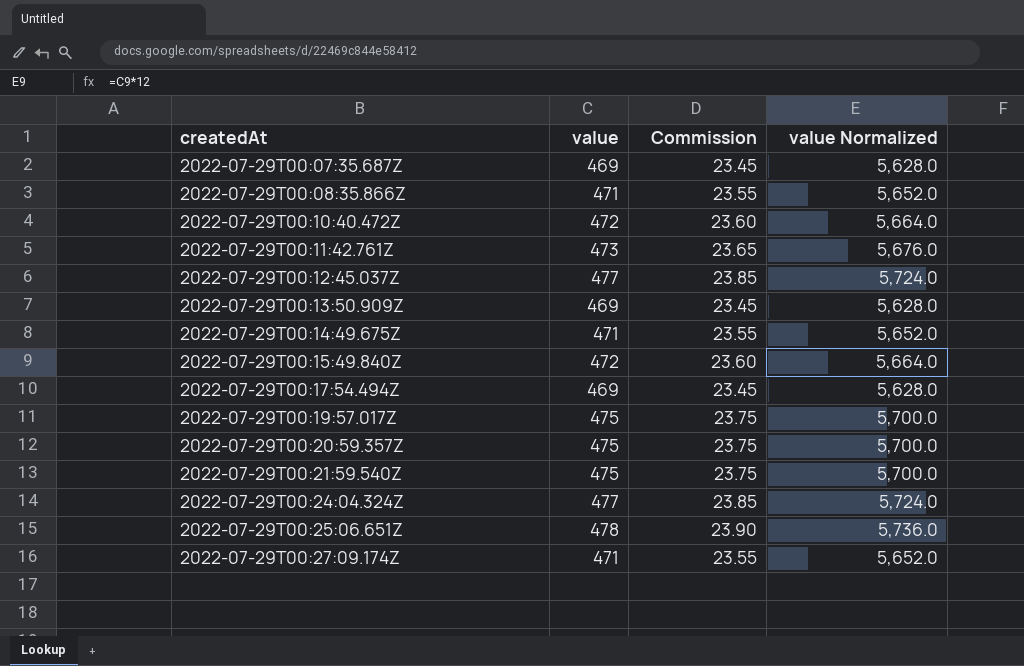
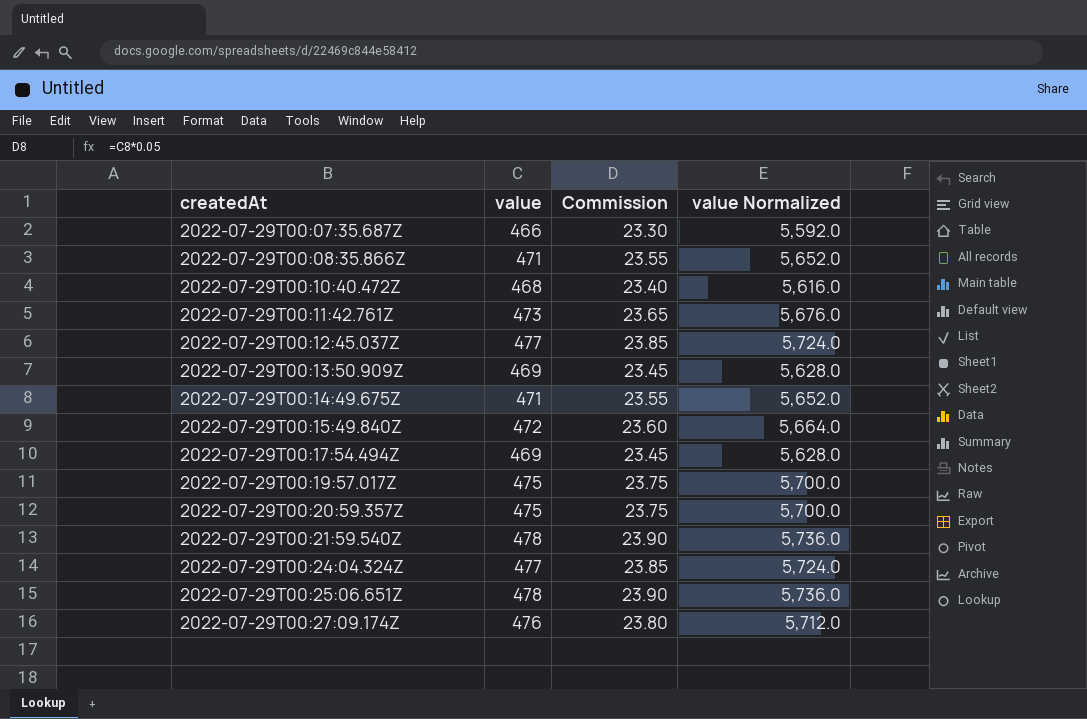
2022-07-29T00:07:35.687Z | value: 469 -> 466
2022-07-29T00:07:35.687Z | Commission: 23.45 -> 23.30
2022-07-29T00:07:35.687Z | value Normalized: 5,628.0 -> 5,592.0
2022-07-29T00:10:40.472Z | value: 472 -> 468
2022-07-29T00:10:40.472Z | Commission: 23.60 -> 23.40
2022-07-29T00:10:40.472Z | value Normalized: 5,664.0 -> 5,616.0
2022-07-29T00:21:59.540Z | value: 475 -> 478
2022-07-29T00:21:59.540Z | Commission: 23.75 -> 23.90
2022-07-29T00:21:59.540Z | value Normalized: 5,700.0 -> 5,736.0
2022-07-29T00:27:09.174Z | value: 471 -> 476
2022-07-29T00:27:09.174Z | Commission: 23.55 -> 23.80
2022-07-29T00:27:09.174Z | value Normalized: 5,652.0 -> 5,712.0

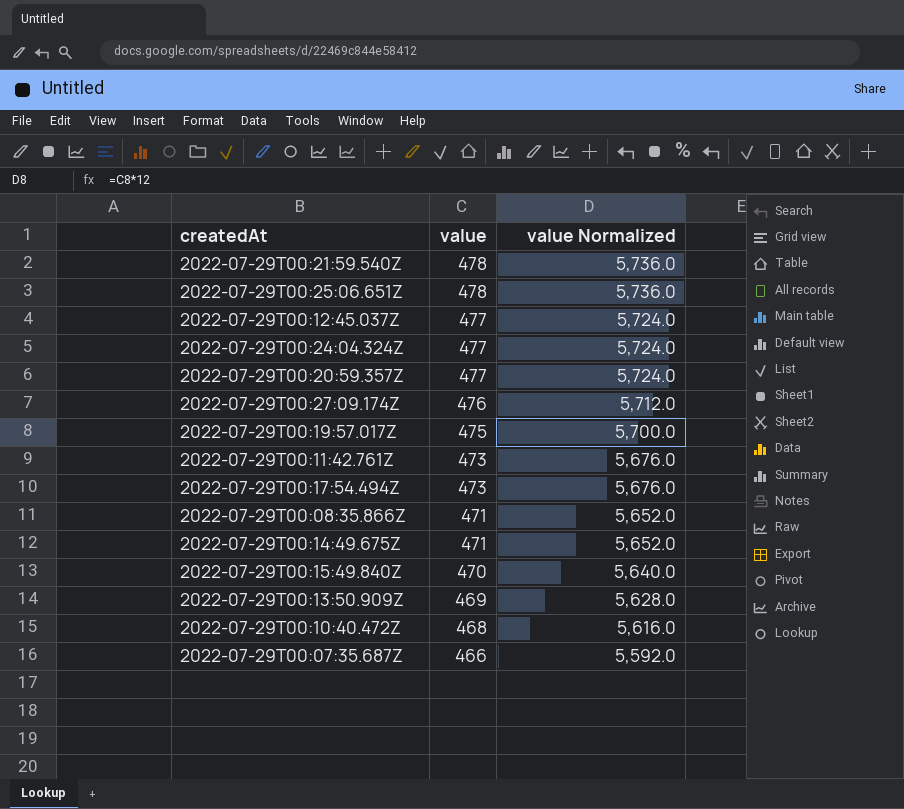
row order: createdAt ascending -> value descending
column Commission | formula: [value] * 0.05 -> none
2022-07-29T00:20:59.357Z | value: 475 -> 477
2022-07-29T00:20:59.357Z | value Normalized: 5,700.0 -> 5,724.0
2022-07-29T00:17:54.494Z | value: 469 -> 473
2022-07-29T00:17:54.494Z | value Normalized: 5,628.0 -> 5,676.0
2022-07-29T00:15:49.840Z | value: 472 -> 470
2022-07-29T00:15:49.840Z | value Normalized: 5,664.0 -> 5,640.0

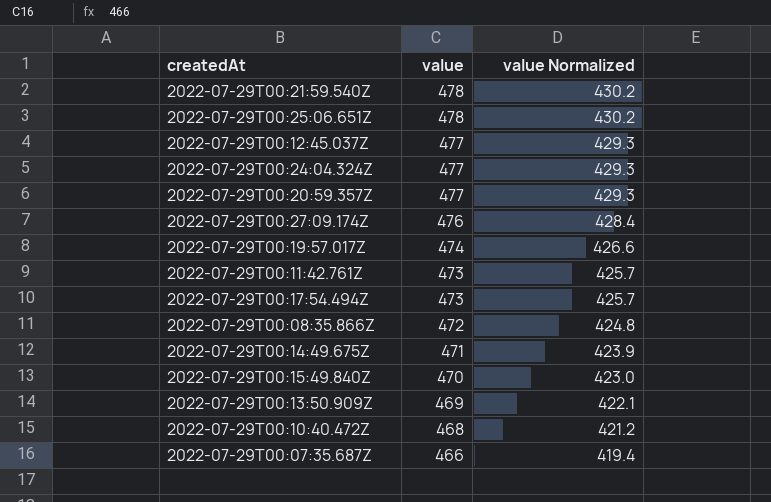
column value Normalized | formula: [value] * 12 -> [value] * 0.9
2022-07-29T00:19:57.017Z | value: 475 -> 474
2022-07-29T00:08:35.866Z | value: 471 -> 472

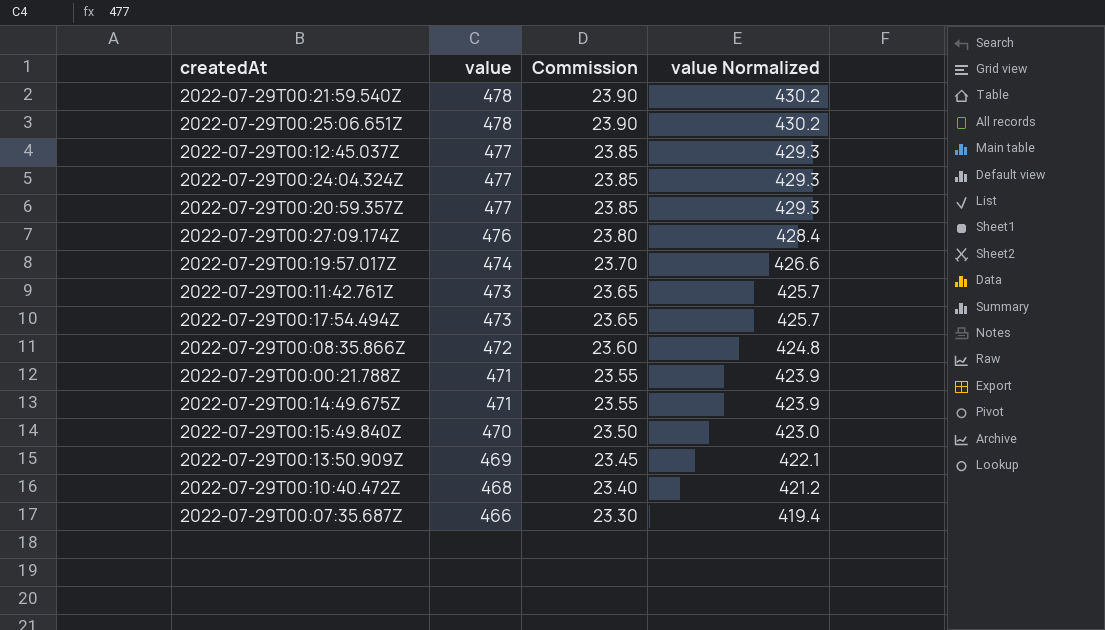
column Commission | formula: none -> [value] * 0.05
row 2022-07-29T00:00:21.788Z: none -> 471 | 23.55 | 423.9

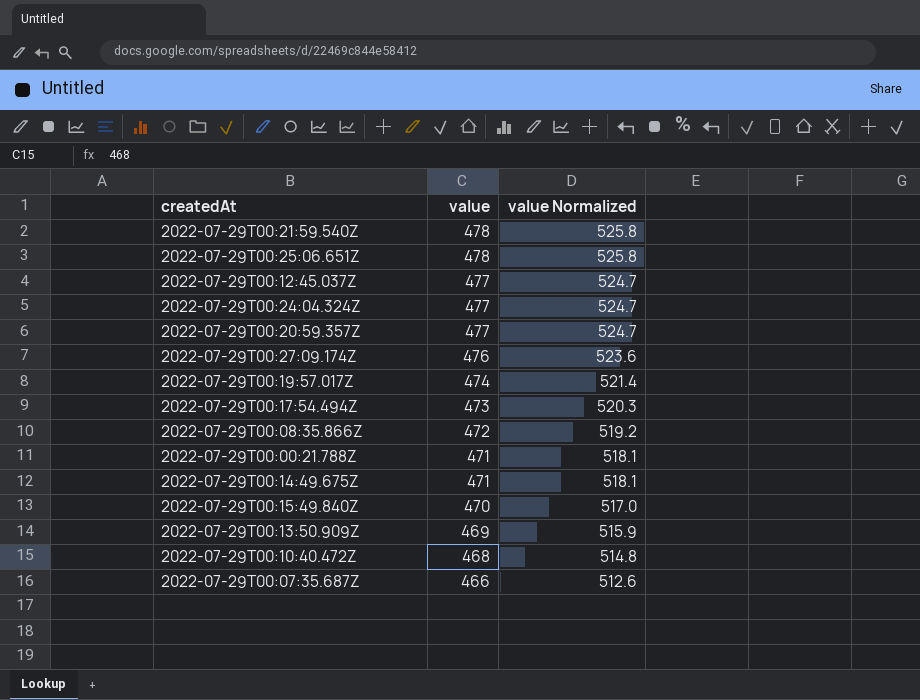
column Commission | formula: [value] * 0.05 -> none
column value Normalized | formula: [value] * 0.9 -> [value] * 1.1
row 2022-07-29T00:11:42.761Z: 473 | 23.65 | 425.7 -> none

